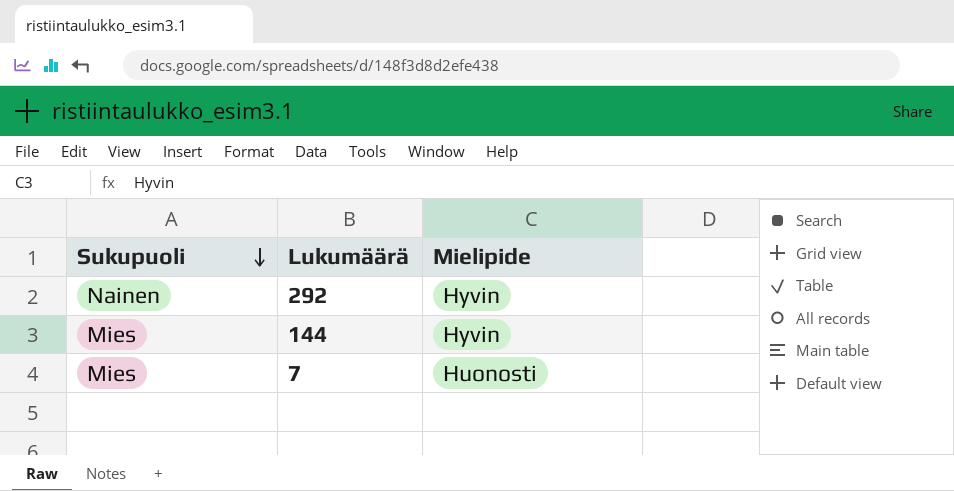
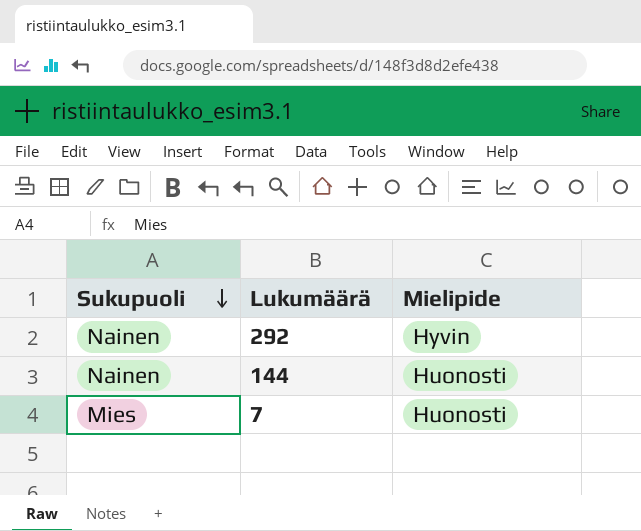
144 | Sukupuoli: Mies -> Nainen
144 | Mielipide: Hyvin -> Huonosti

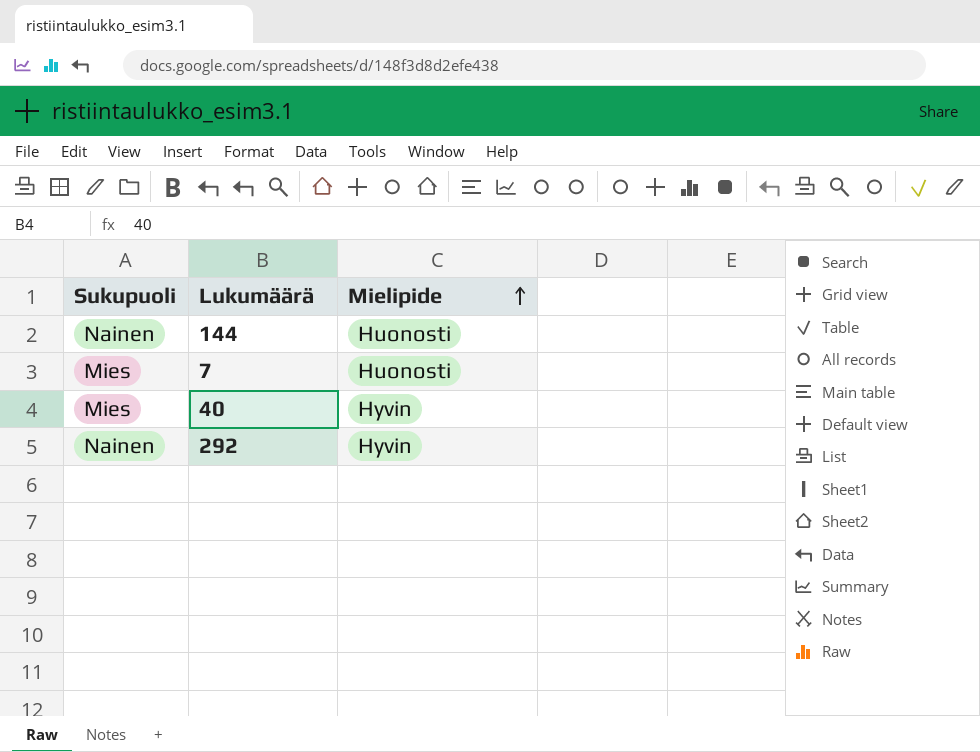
row order: Sukupuoli descending -> Mielipide ascending
row 40: none -> Mies | Hyvin

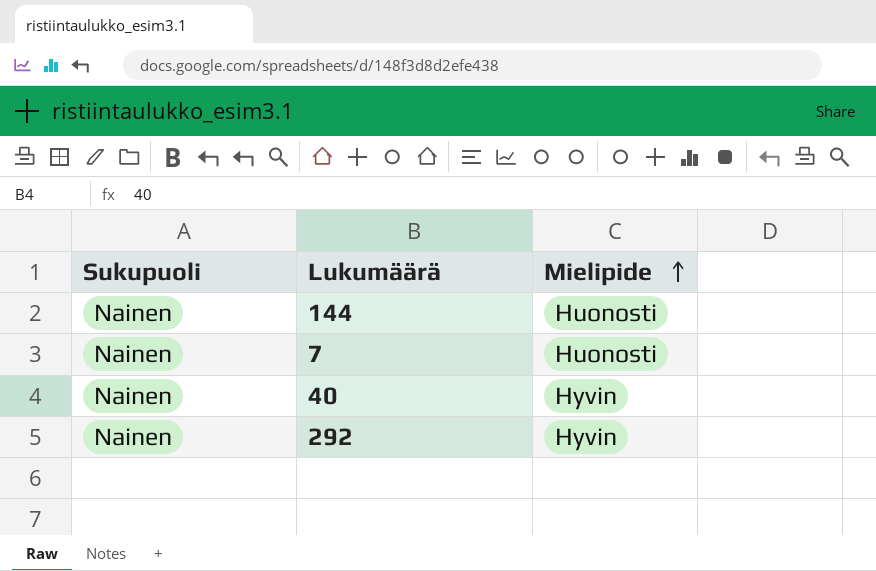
7 | Sukupuoli: Mies -> Nainen
40 | Sukupuoli: Mies -> Nainen

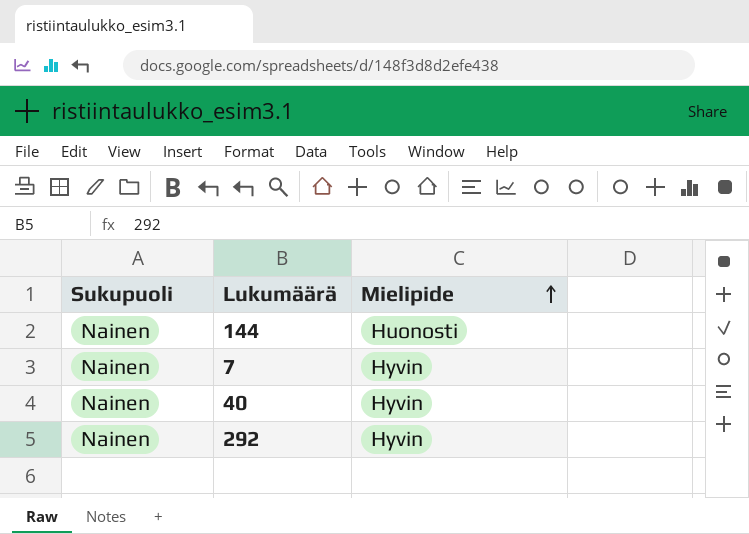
7 | Mielipide: Huonosti -> Hyvin

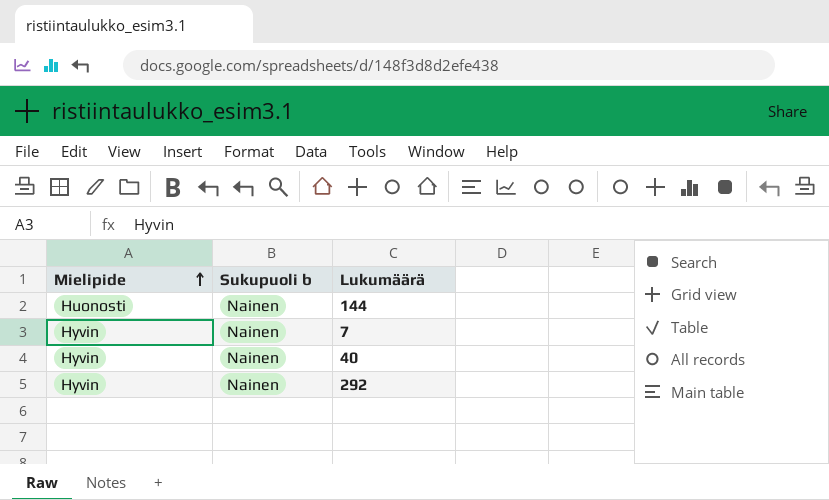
column Mielipide | position: 3 -> 1
column name: Sukupuoli -> Sukupuoli b

